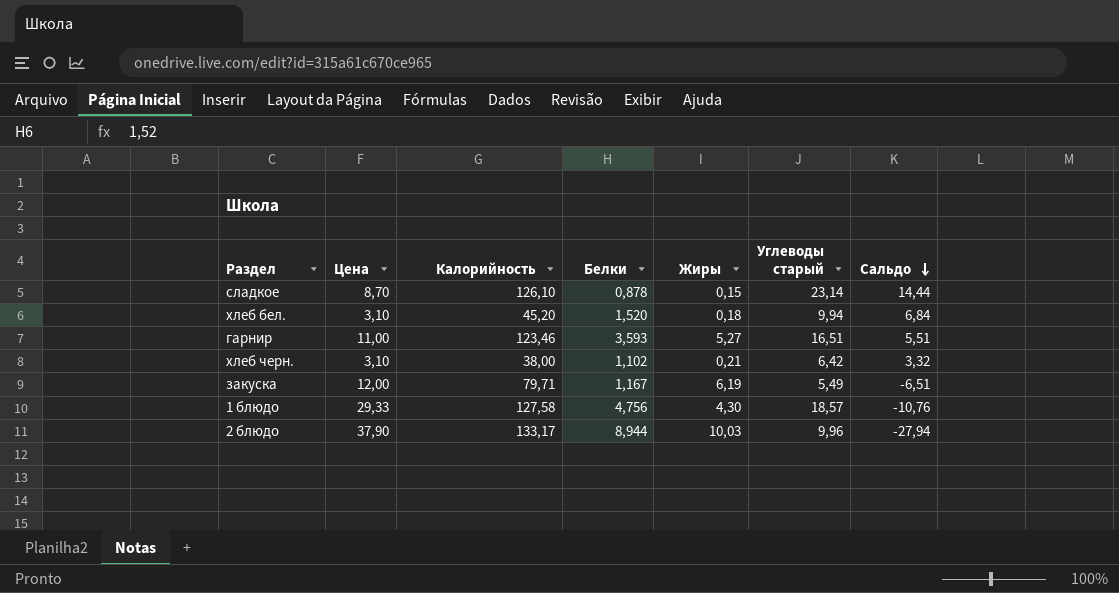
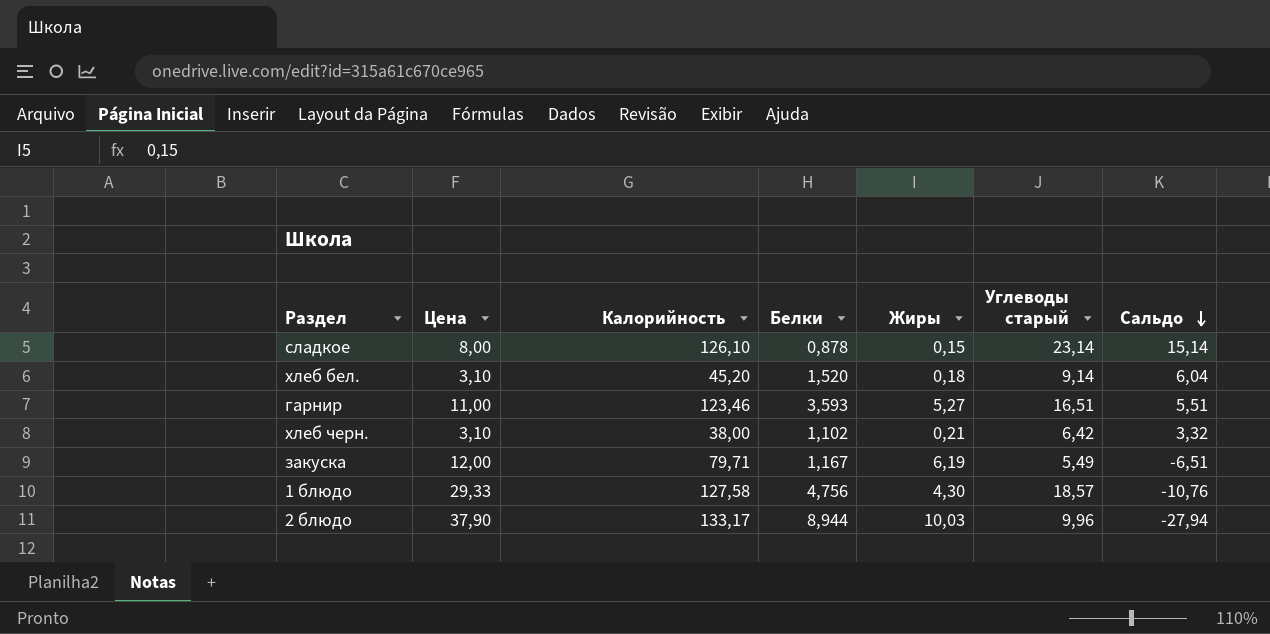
сладкое | Цена: 8,70 -> 8,00
сладкое | Сальдо: 14,44 -> 15,14
хлеб бел. | Углеводы старый: 9,94 -> 9,14
хлеб бел. | Сальдо: 6,84 -> 6,04

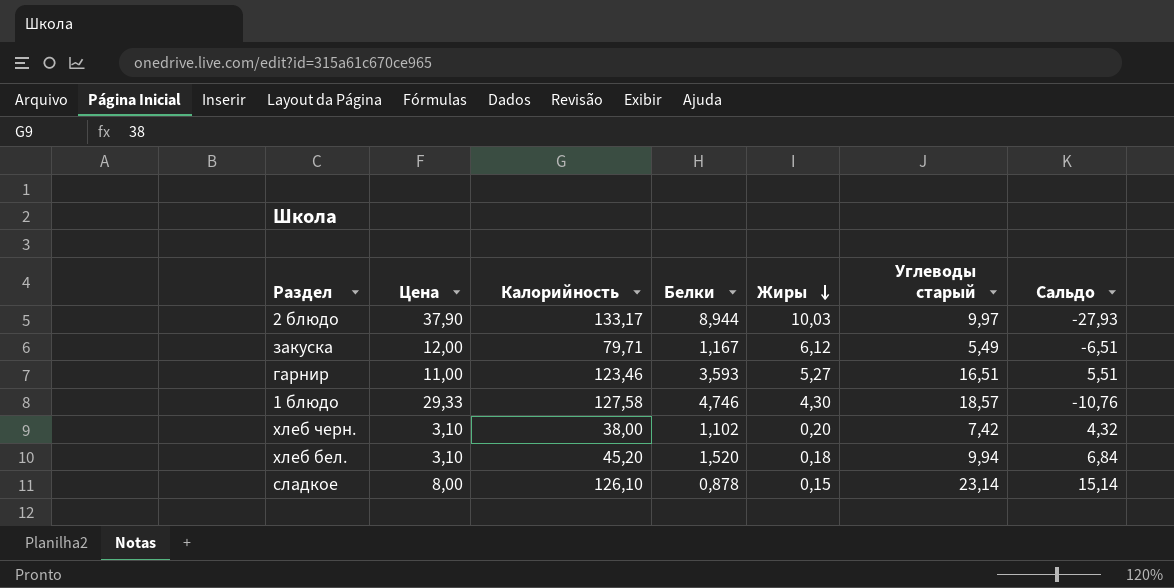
row order: Сальдо descending -> Жиры descending
2 блюдо | Углеводы старый: 9,96 -> 9,97
2 блюдо | Сальдо: -27,94 -> -27,93
закуска | Жиры: 6,19 -> 6,12
1 блюдо | Белки: 4,756 -> 4,746
хлеб черн. | Жиры: 0,21 -> 0,20
хлеб черн. | Углеводы старый: 6,42 -> 7,42
хлеб черн. | Сальдо: 3,32 -> 4,32
хлеб бел. | Углеводы старый: 9,14 -> 9,94
хлеб бел. | Сальдо: 6,04 -> 6,84

